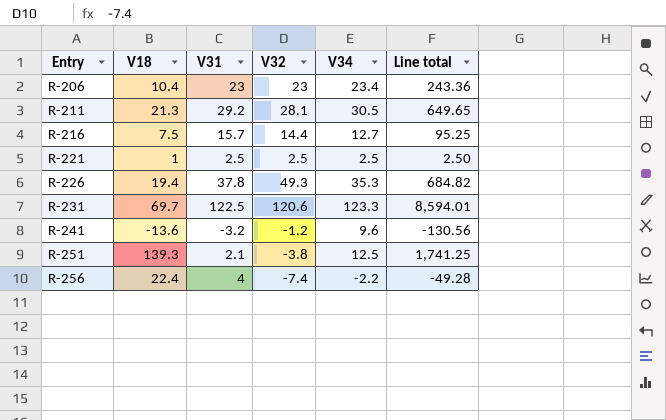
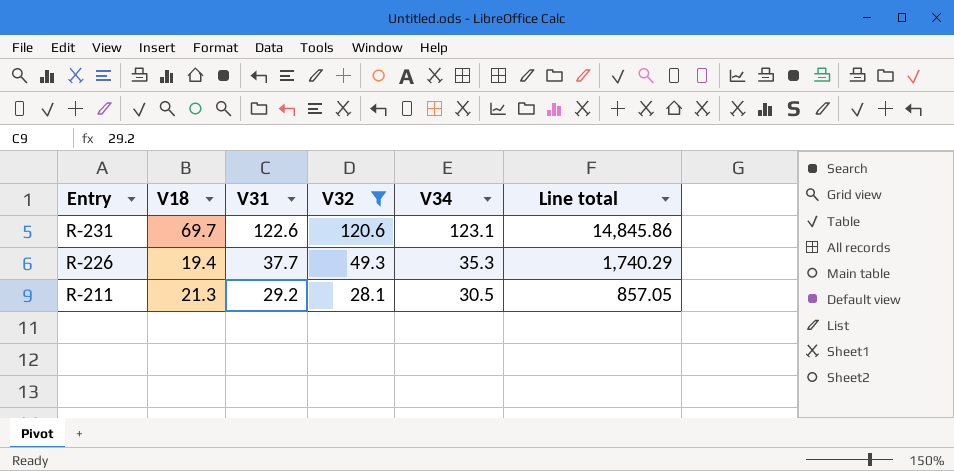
filter: none -> V32 >= 28.1
row order: Entry ascending -> Entry descending
column Line total | formula: [V18] * [V34] -> [V32] * [V34]
R-231 | V31: 122.5 -> 122.6
R-231 | V34: 123.3 -> 123.1
R-226 | V31: 37.8 -> 37.7

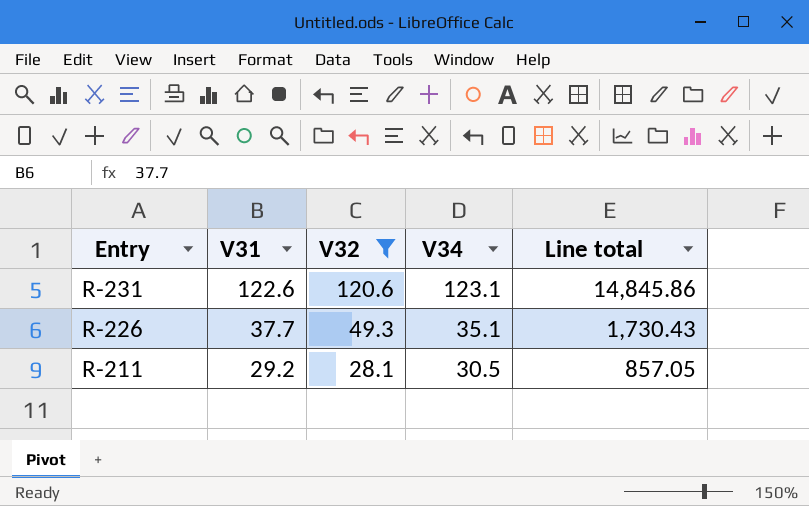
column V18 | position: 2 -> none
R-226 | V34: 35.3 -> 35.1
R-226 | Line total: 1,740.29 -> 1,730.43

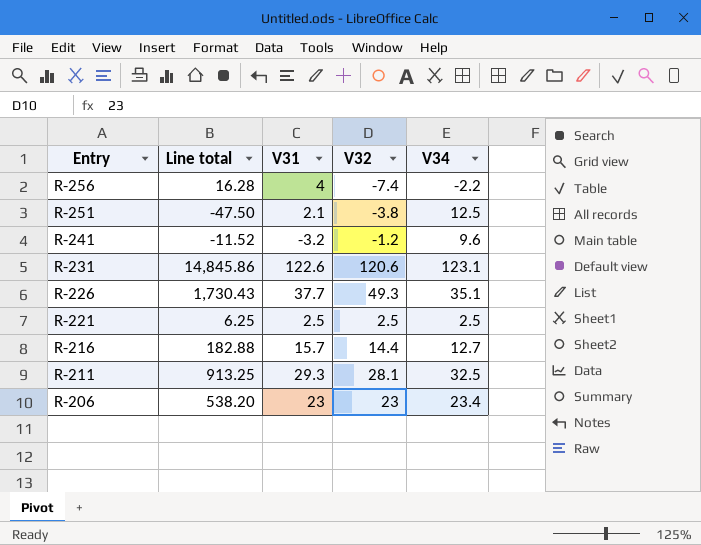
filter: V32 >= 28.1 -> none
column Line total | position: 5 -> 2
R-211 | Line total: 857.05 -> 913.25
R-211 | V31: 29.2 -> 29.3
R-211 | V34: 30.5 -> 32.5

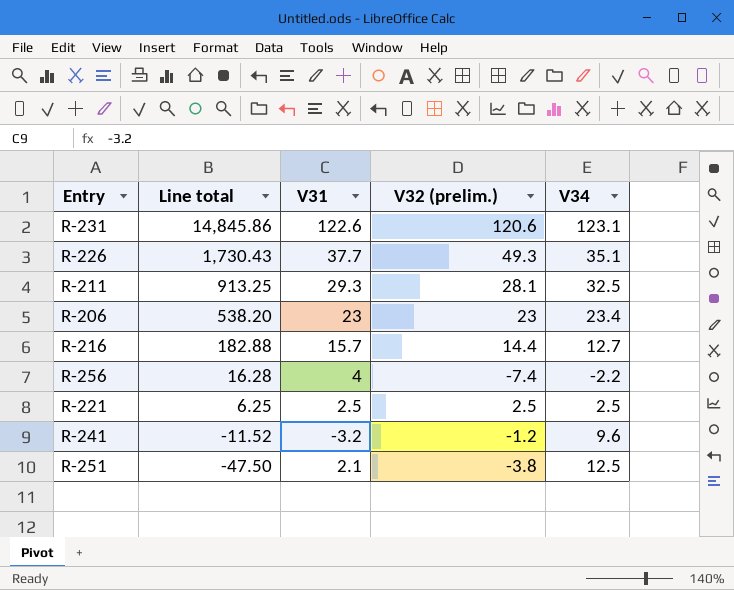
row order: Entry descending -> Line total descending
column name: V32 -> V32 (prelim.)

